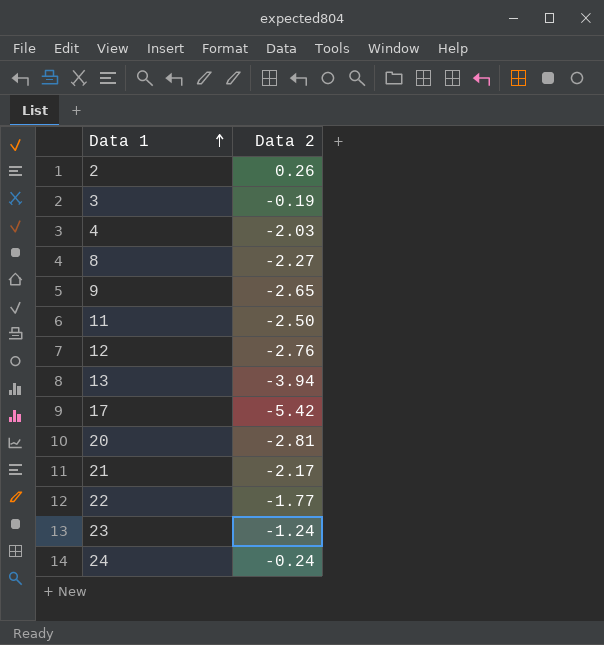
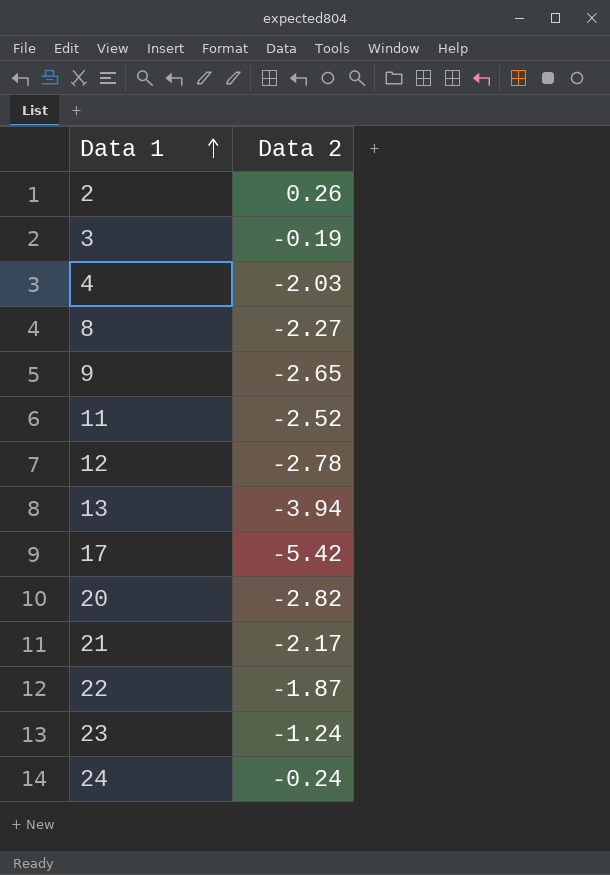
11 | Data 2: -2.50 -> -2.52
12 | Data 2: -2.76 -> -2.78
20 | Data 2: -2.81 -> -2.82
22 | Data 2: -1.77 -> -1.87

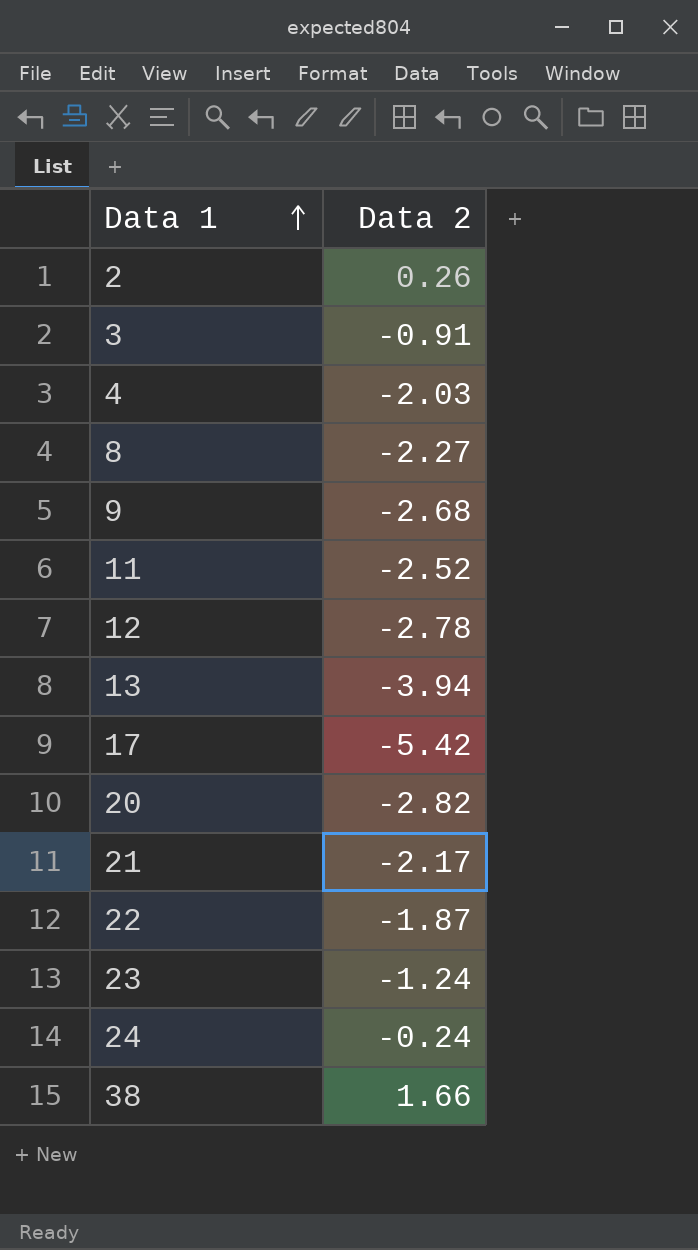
3 | Data 2: -0.19 -> -0.91
9 | Data 2: -2.65 -> -2.68
row 38: none -> 1.66

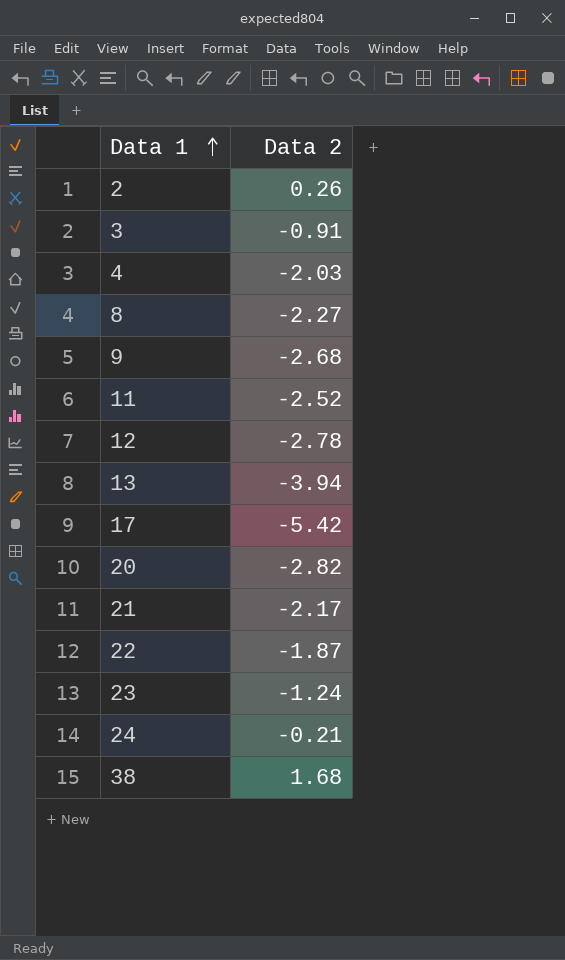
24 | Data 2: -0.24 -> -0.21
38 | Data 2: 1.66 -> 1.68

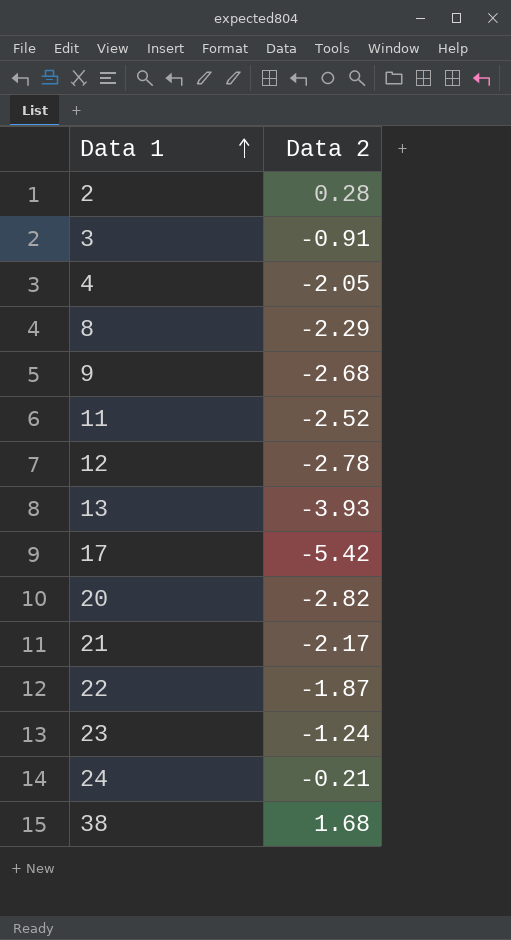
2 | Data 2: 0.26 -> 0.28
4 | Data 2: -2.03 -> -2.05
8 | Data 2: -2.27 -> -2.29
13 | Data 2: -3.94 -> -3.93

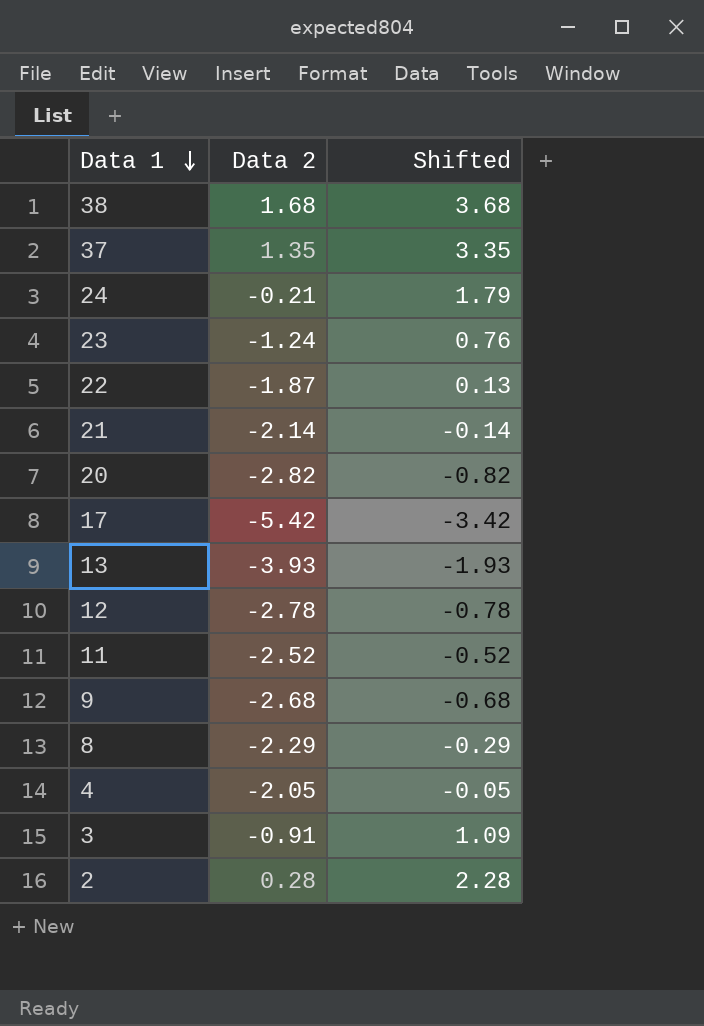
row order: Data 1 ascending -> Data 1 descending
column Shifted | formula: none -> [Data 2] + 2
row 37: none -> 1.35 | 3.35
21 | Data 2: -2.17 -> -2.14

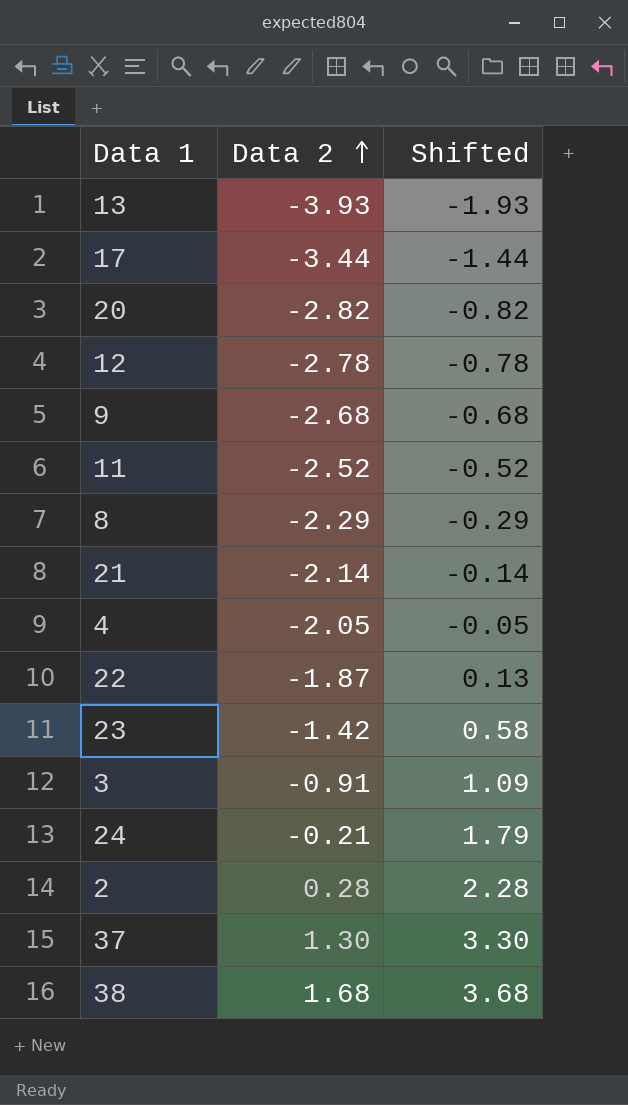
row order: Data 1 descending -> Data 2 ascending
17 | Data 2: -5.42 -> -3.44
17 | Shifted: -3.42 -> -1.44
23 | Data 2: -1.24 -> -1.42
23 | Shifted: 0.76 -> 0.58
37 | Data 2: 1.35 -> 1.30
37 | Shifted: 3.35 -> 3.30

